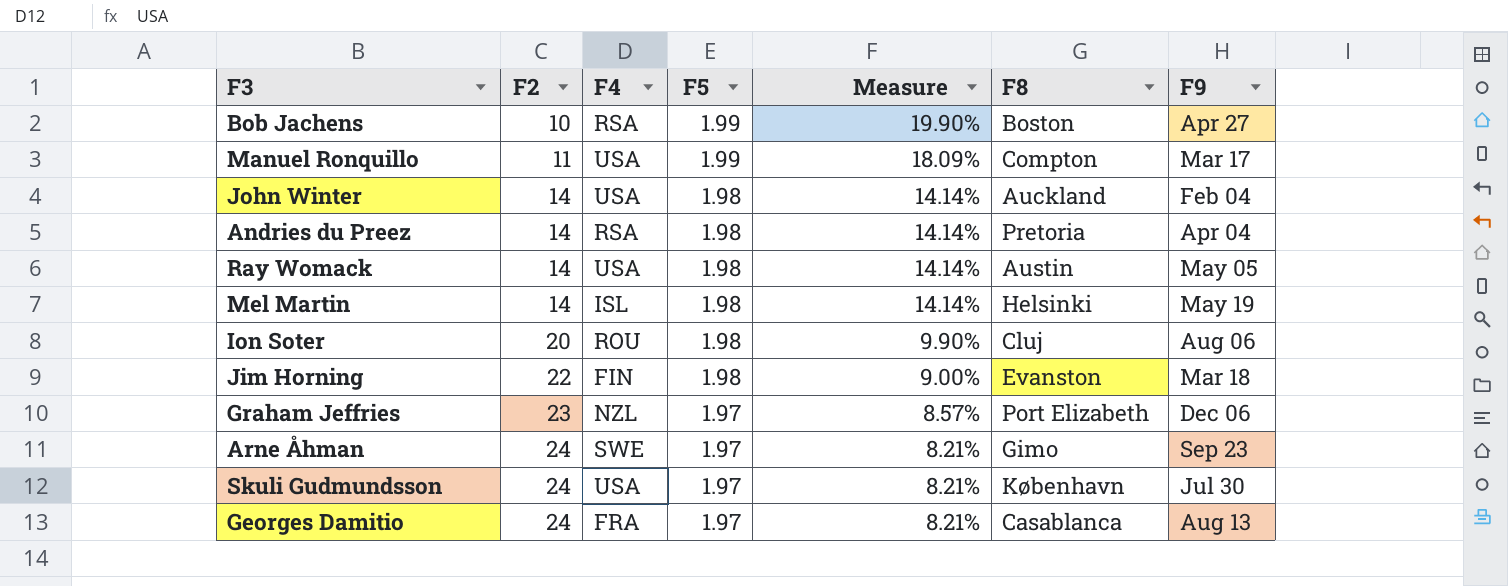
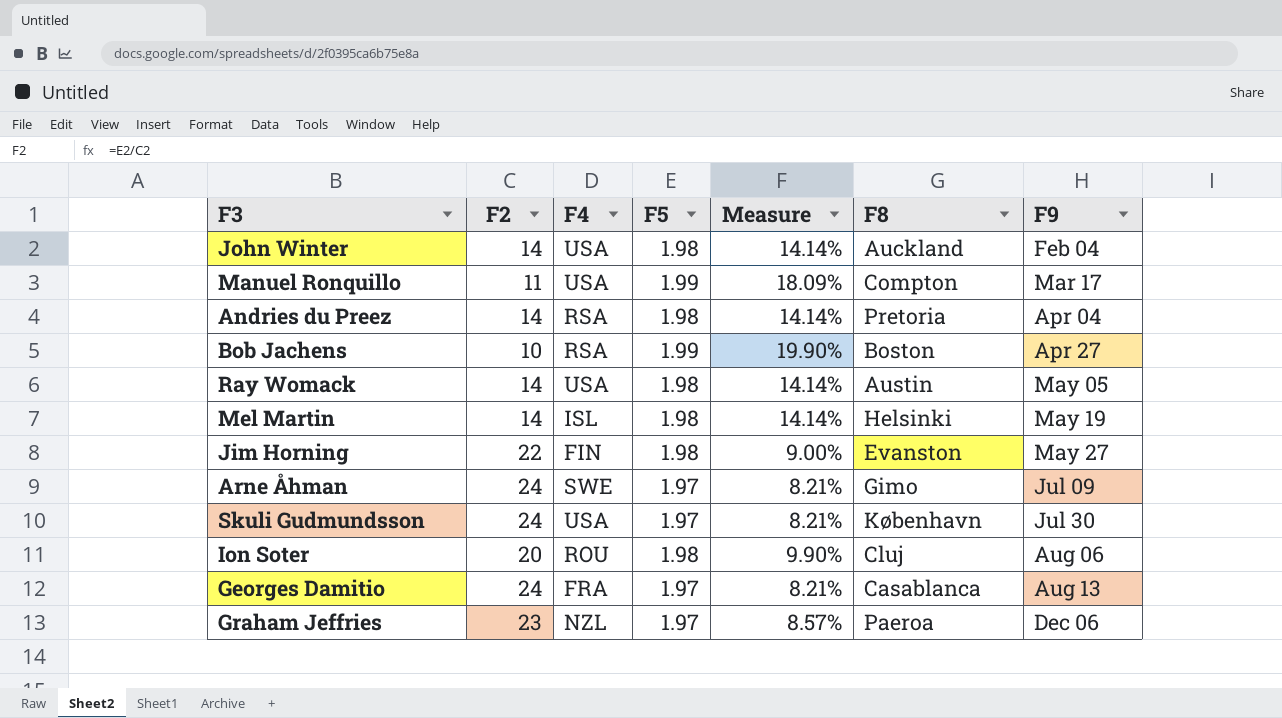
row order: F2 ascending -> F9 ascending
Jim Horning | F9: Mar 18 -> May 27
Arne Åhman | F9: Sep 23 -> Jul 09
Graham Jeffries | F8: Port Elizabeth -> Paeroa

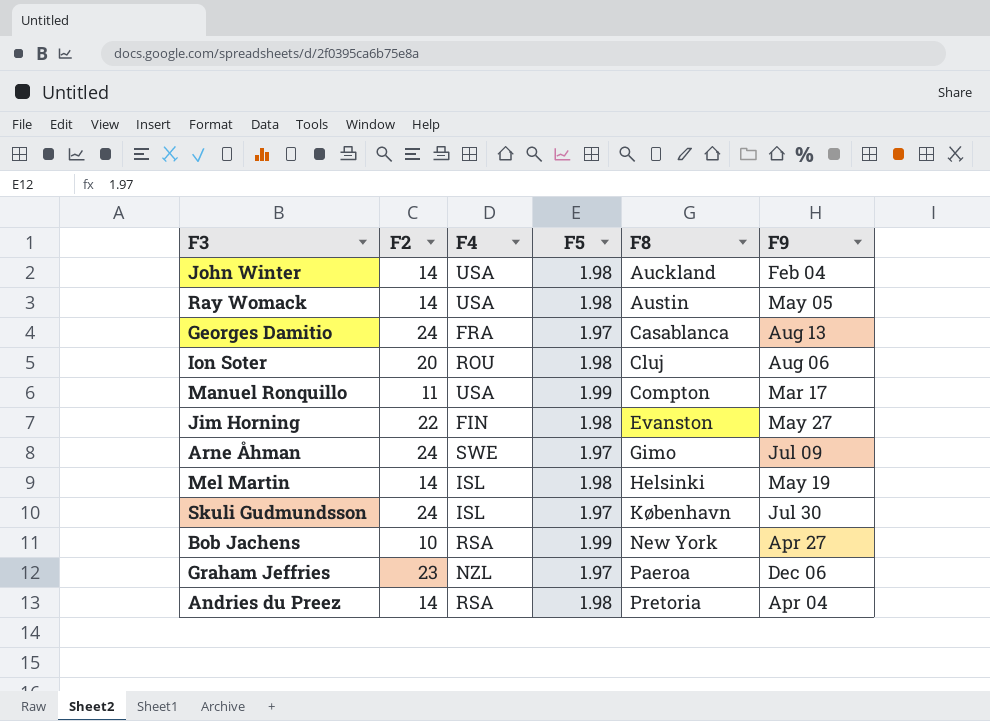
row order: F9 ascending -> F8 ascending
column Measure | formula: [F5] / [F2] -> none
Skuli Gudmundsson | F4: USA -> ISL
Bob Jachens | F8: Boston -> New York

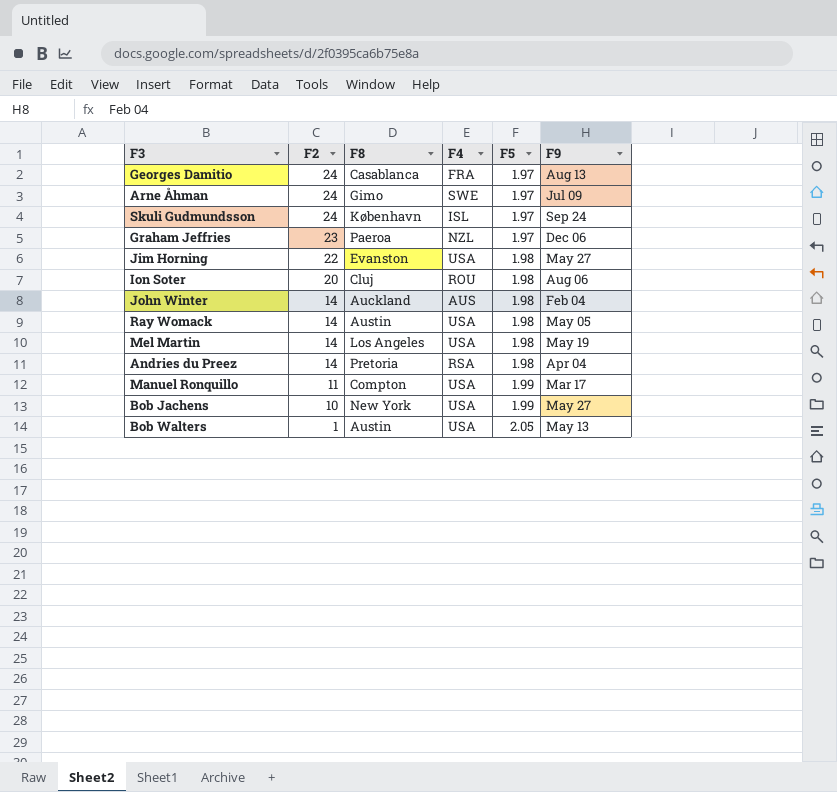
row order: F8 ascending -> F2 descending
column F8 | position: 5 -> 3
Skuli Gudmundsson | F9: Jul 30 -> Sep 24
Jim Horning | F4: FIN -> USA
John Winter | F4: USA -> AUS
Mel Martin | F8: Helsinki -> Los Angeles
Mel Martin | F4: ISL -> USA
Bob Jachens | F4: RSA -> USA
Bob Jachens | F9: Apr 27 -> May 27
row Bob Walters: none -> 1 | Austin | USA | 2.05 | May 13

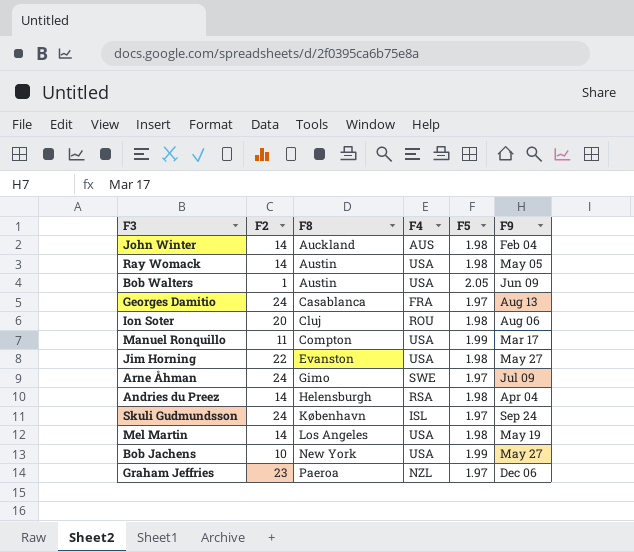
row order: F2 descending -> F8 ascending
Bob Walters | F9: May 13 -> Jun 09
Andries du Preez | F8: Pretoria -> Helensburgh

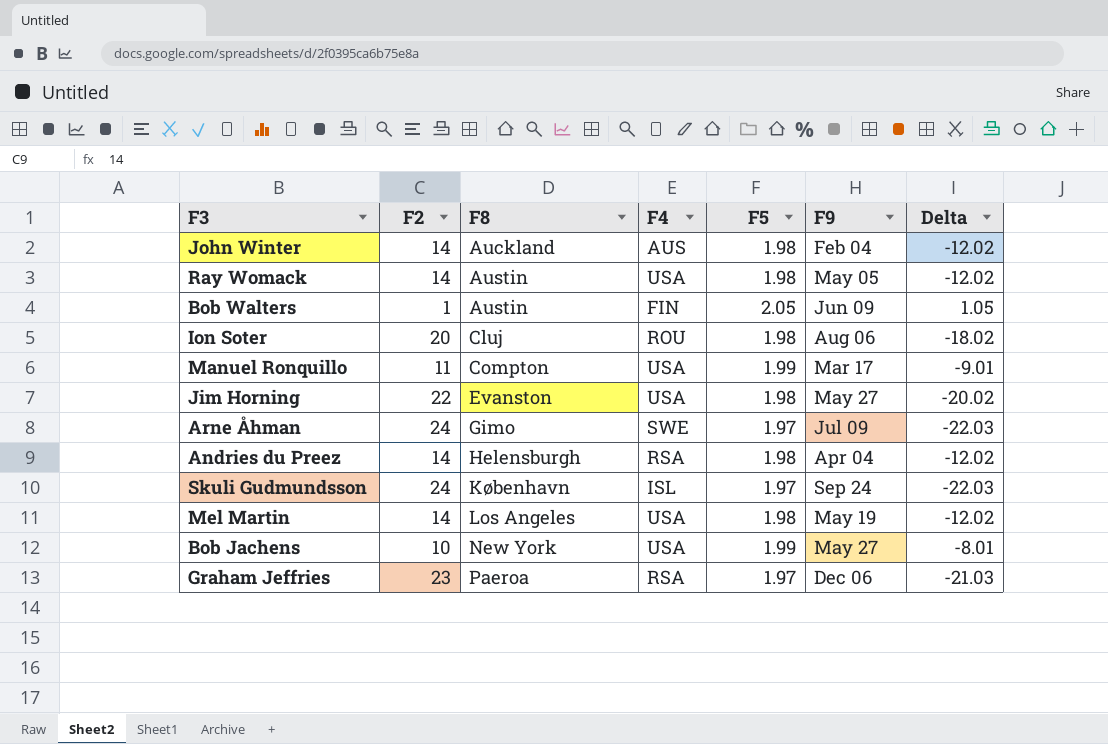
column Delta | formula: none -> [F5] - [F2]
row Georges Damitio: 24 | Casablanca | FRA | 1.97 | Aug 13 -> none
Bob Walters | F4: USA -> FIN
Graham Jeffries | F4: NZL -> RSA

